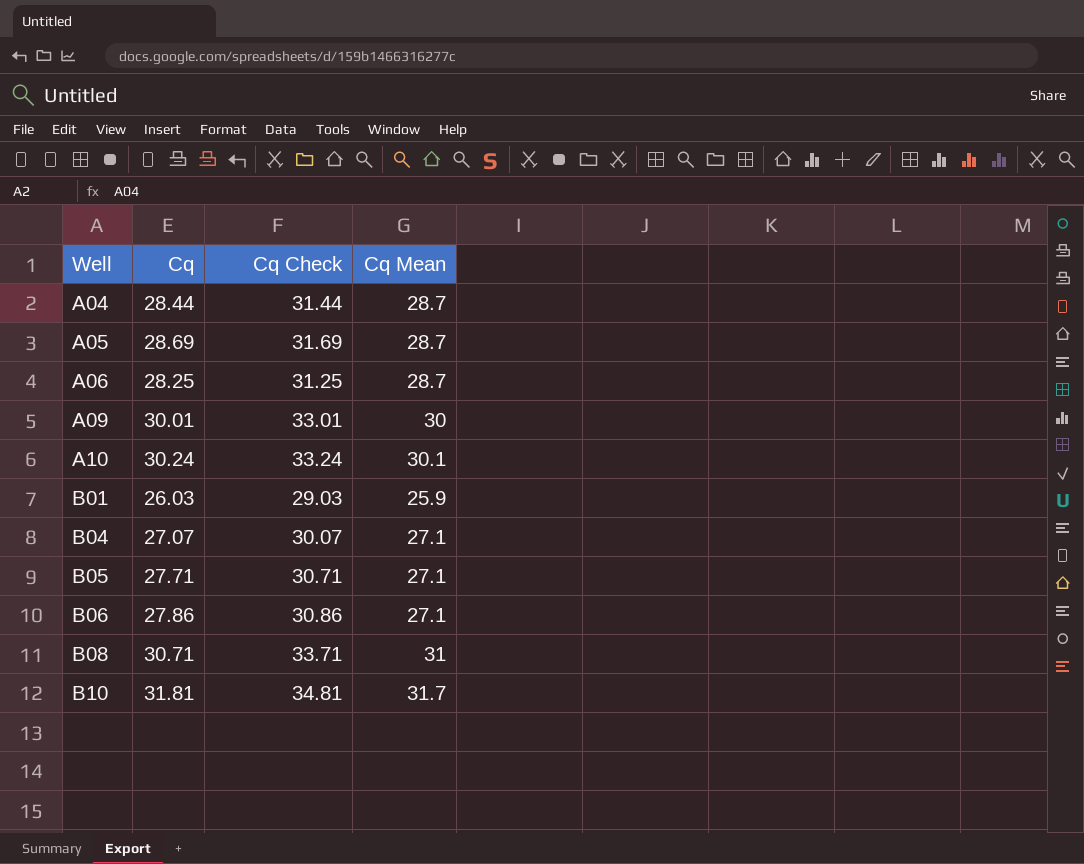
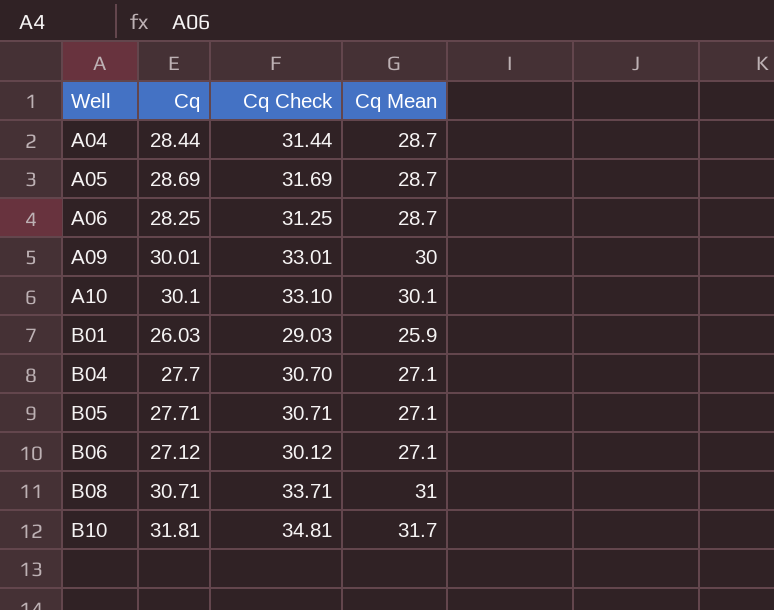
A10 | Cq: 30.24 -> 30.1
A10 | Cq Check: 33.24 -> 33.10
B04 | Cq: 27.07 -> 27.7
B04 | Cq Check: 30.07 -> 30.70
B06 | Cq: 27.86 -> 27.12
B06 | Cq Check: 30.86 -> 30.12

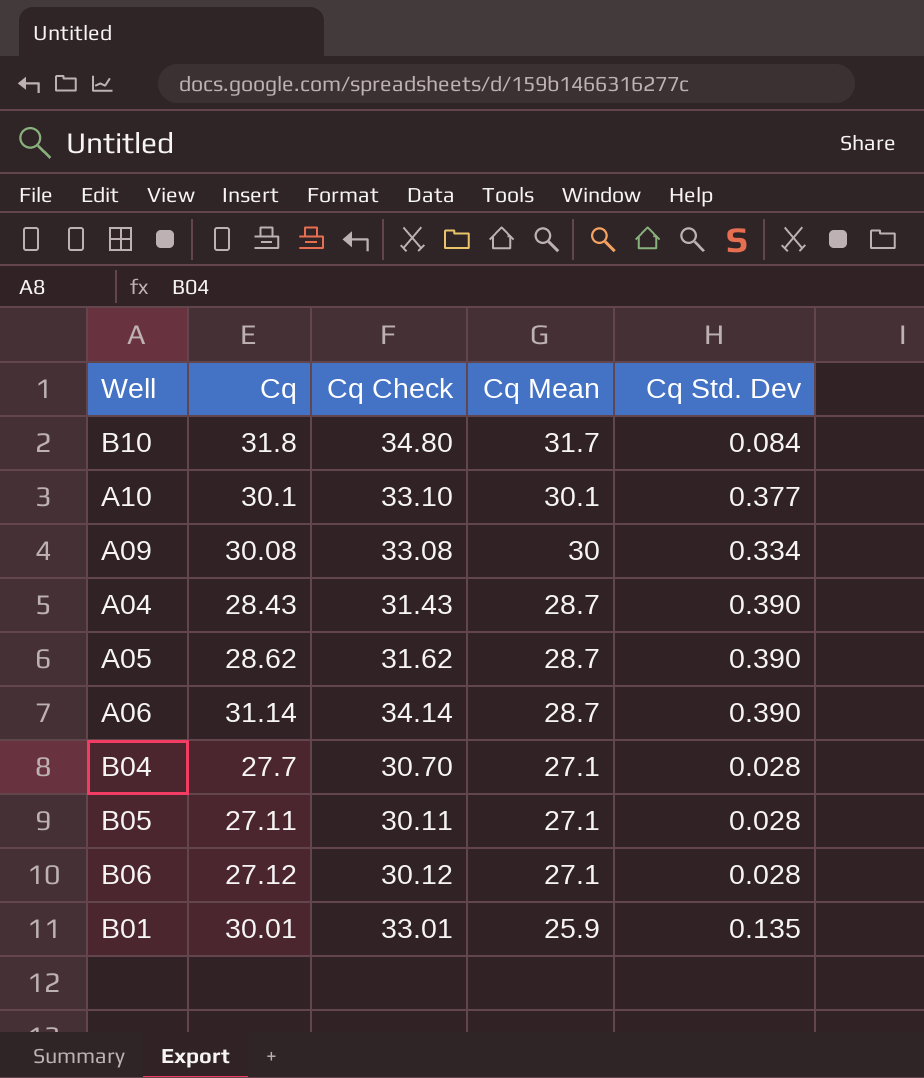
row order: Well ascending -> Cq Mean descending
column Cq Std. Dev | position: none -> 5
row B08: 30.71 | 33.71 | 31 -> none
B10 | Cq: 31.81 -> 31.8
B10 | Cq Check: 34.81 -> 34.80
A09 | Cq: 30.01 -> 30.08
A09 | Cq Check: 33.01 -> 33.08
A04 | Cq: 28.44 -> 28.43
A04 | Cq Check: 31.44 -> 31.43
A05 | Cq: 28.69 -> 28.62
A05 | Cq Check: 31.69 -> 31.62
A06 | Cq: 28.25 -> 31.14
A06 | Cq Check: 31.25 -> 34.14
B05 | Cq: 27.71 -> 27.11
B05 | Cq Check: 30.71 -> 30.11
B01 | Cq: 26.03 -> 30.01
B01 | Cq Check: 29.03 -> 33.01

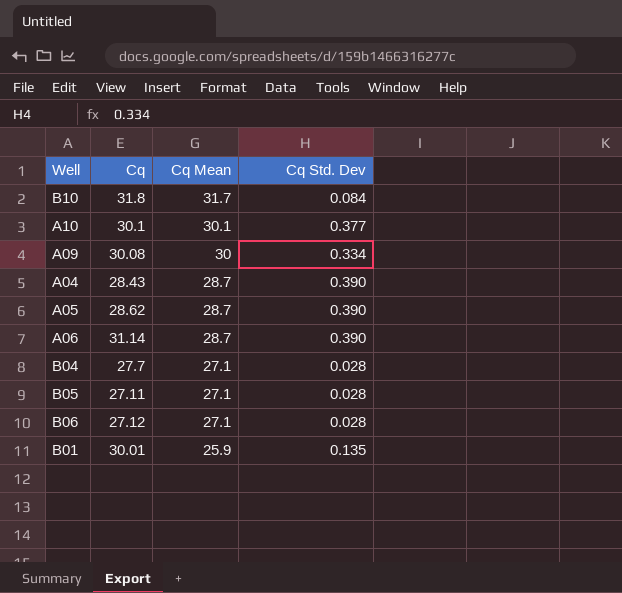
column Cq Check | formula: [Cq] + 3 -> none

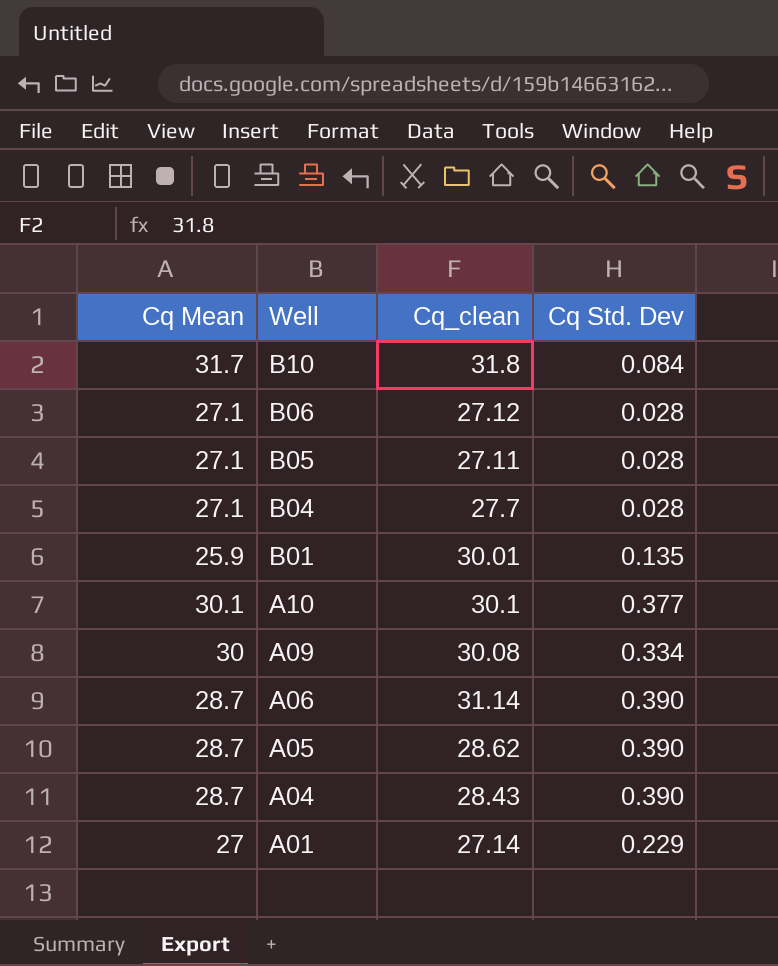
row order: Cq Mean descending -> Well descending
column Cq Mean | position: 3 -> 1
column name: Cq -> Cq_clean
row A01: none -> 27 | 27.14 | 0.229

